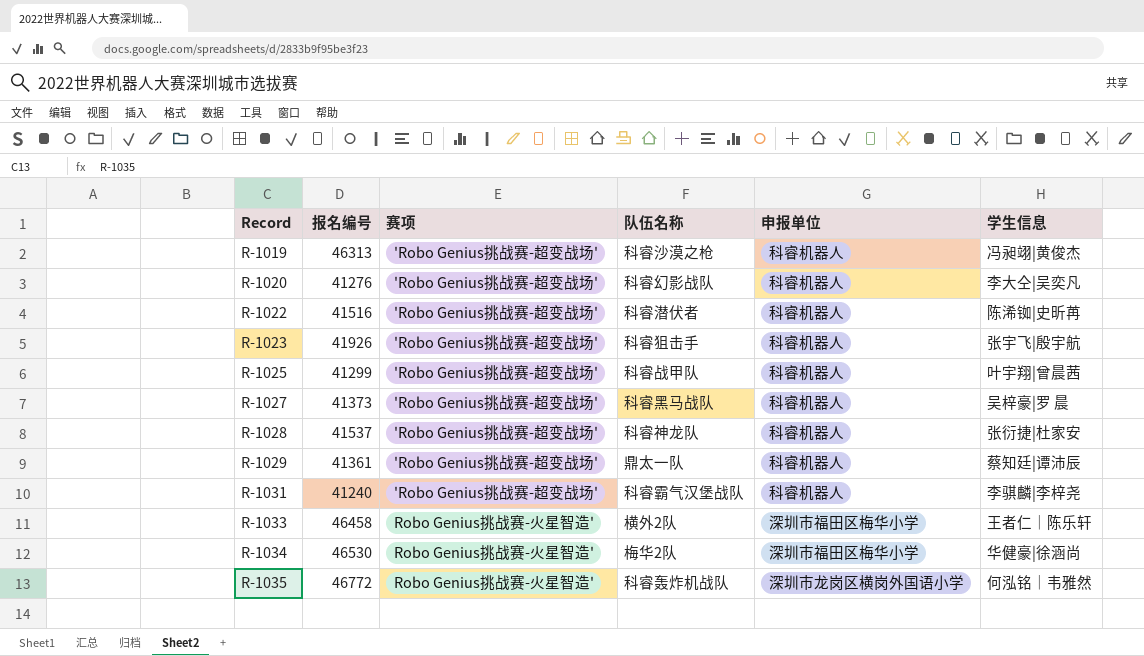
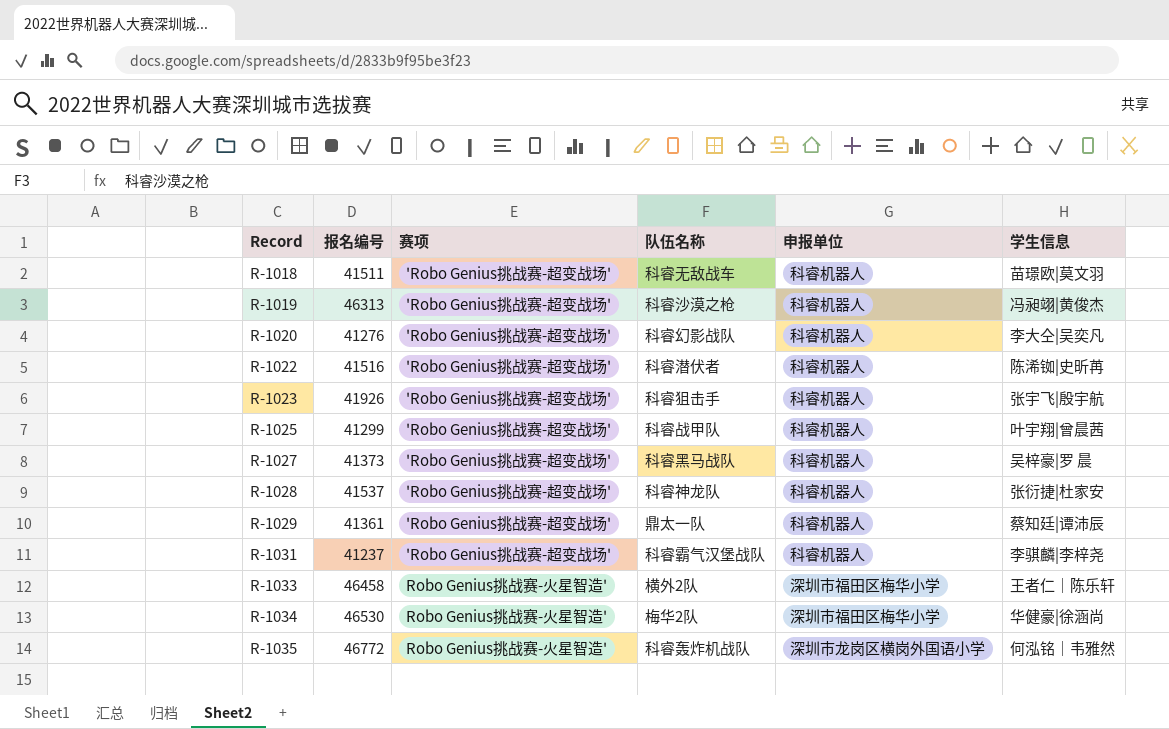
row R-1018: none -> 41511 | 'Robo Genius挑战赛-超变战场' | 科睿无敌战车 | 科睿机器人 | 苗璟欧|莫文羽
R-1031 | 报名编号: 41240 -> 41237

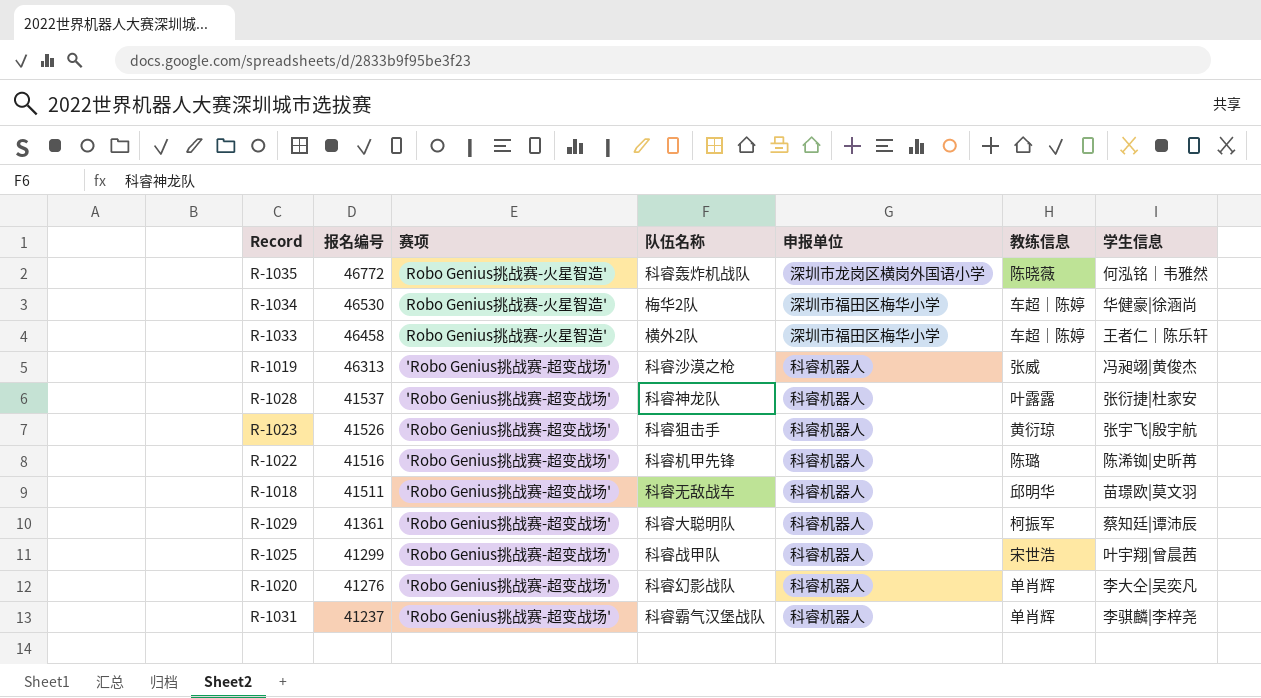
row order: Record ascending -> 报名编号 descending
column 教练信息 | position: none -> 6
row R-1027: 41373 | 'Robo Genius挑战赛-超变战场' | 科睿黑马战队 | 科睿机器人 | 吴梓豪|罗 晨 -> none
R-1023 | 报名编号: 41926 -> 41526
R-1022 | 队伍名称: 科睿潜伏者 -> 科睿机甲先锋
R-1029 | 队伍名称: 鼎太一队 -> 科睿大聪明队

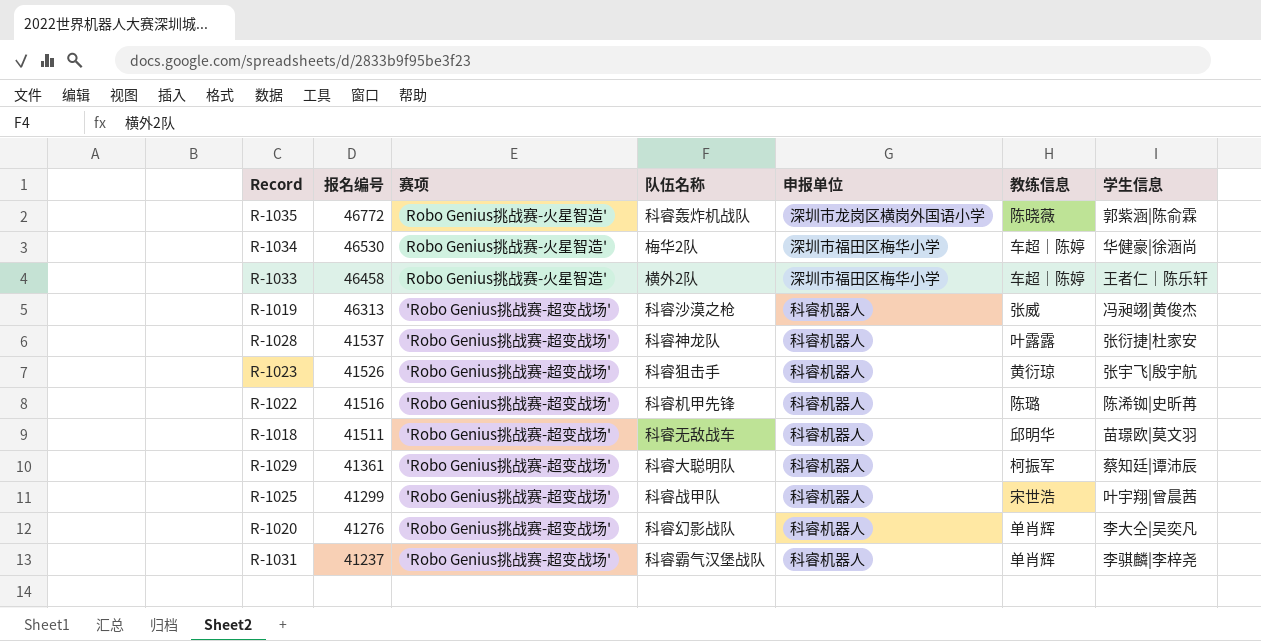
R-1035 | 学生信息: 何泓铭｜韦雅然 -> 郭紫涵|陈俞霖

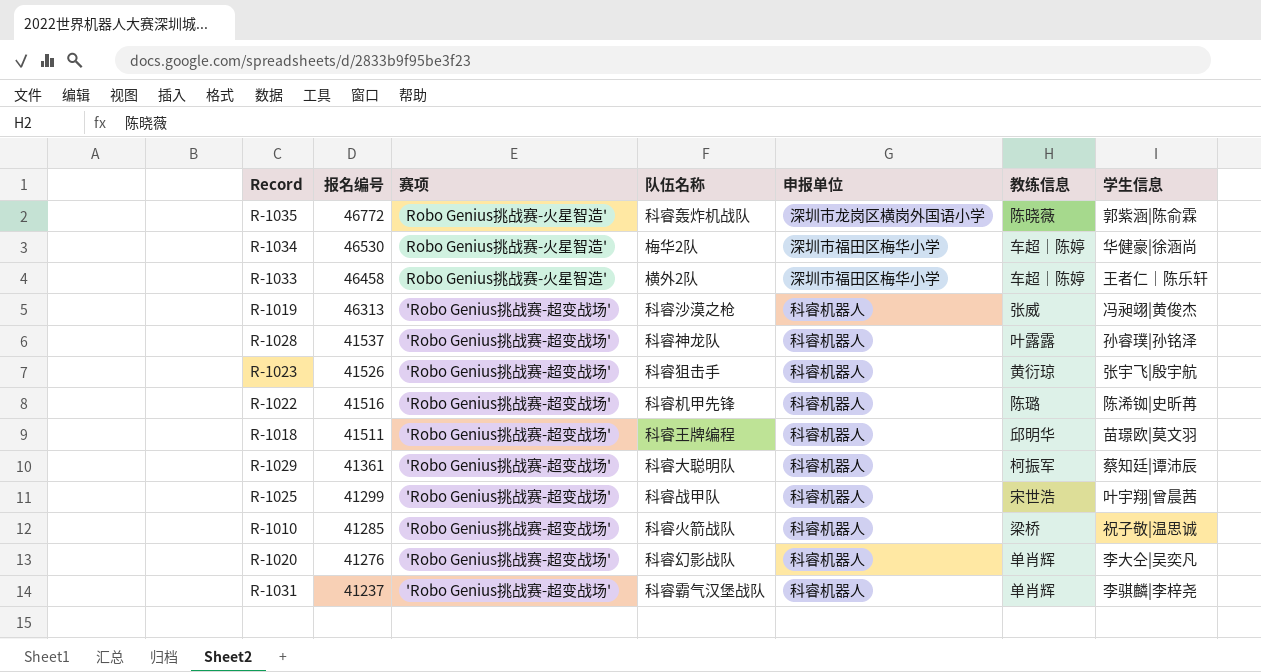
R-1028 | 学生信息: 张衍捷|杜家安 -> 孙睿璞|孙铭泽
R-1018 | 队伍名称: 科睿无敌战车 -> 科睿王牌编程
row R-1010: none -> 41285 | 'Robo Genius挑战赛-超变战场' | 科睿火箭战队 | 科睿机器人 | 梁桥 | 祝子敬|温思诚

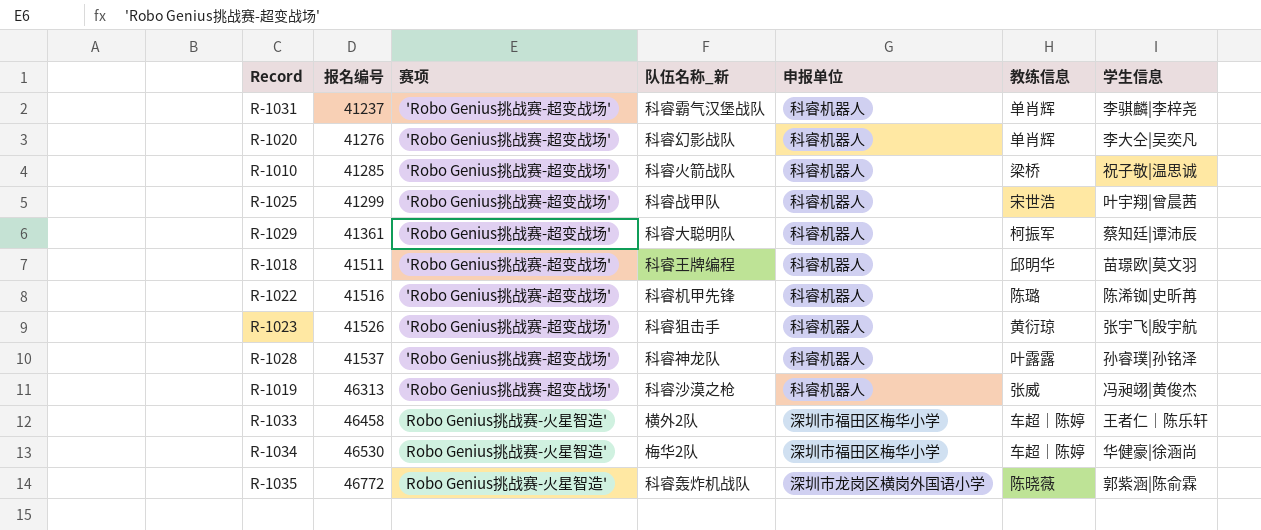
row order: 报名编号 descending -> 报名编号 ascending
column name: 队伍名称 -> 队伍名称_新

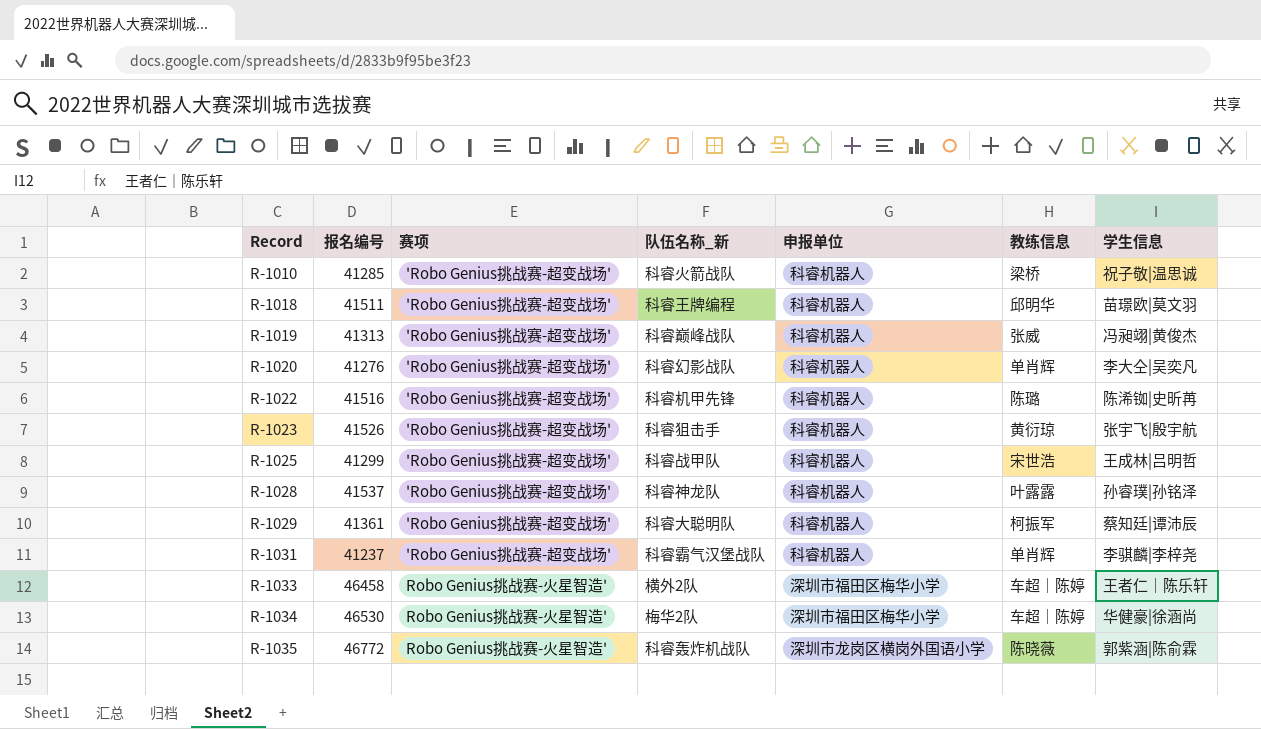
row order: 报名编号 ascending -> Record ascending
R-1019 | 报名编号: 46313 -> 41313
R-1019 | 队伍名称_新: 科睿沙漠之枪 -> 科睿巅峰战队
R-1025 | 学生信息: 叶宇翔|曾晨茜 -> 王成林|吕明哲

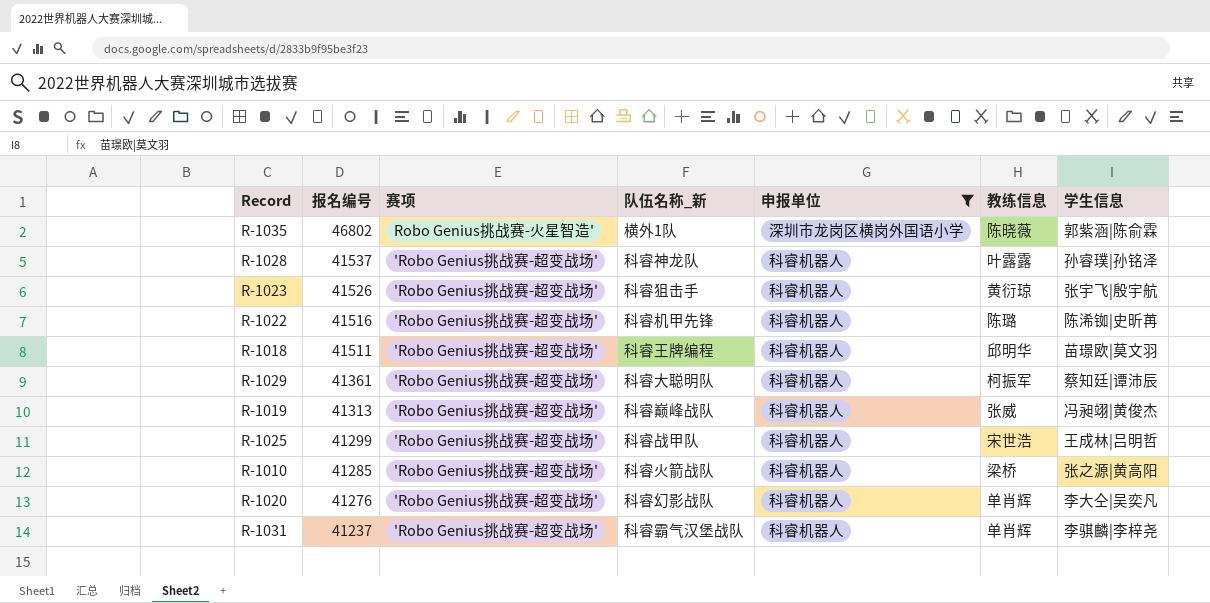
filter: none -> 申报单位 != 深圳市福田区梅华小学
row order: Record ascending -> 报名编号 descending
R-1035 | 报名编号: 46772 -> 46802
R-1035 | 队伍名称_新: 科睿轰炸机战队 -> 横外1队
R-1010 | 学生信息: 祝子敬|温思诚 -> 张之源|黄高阳

